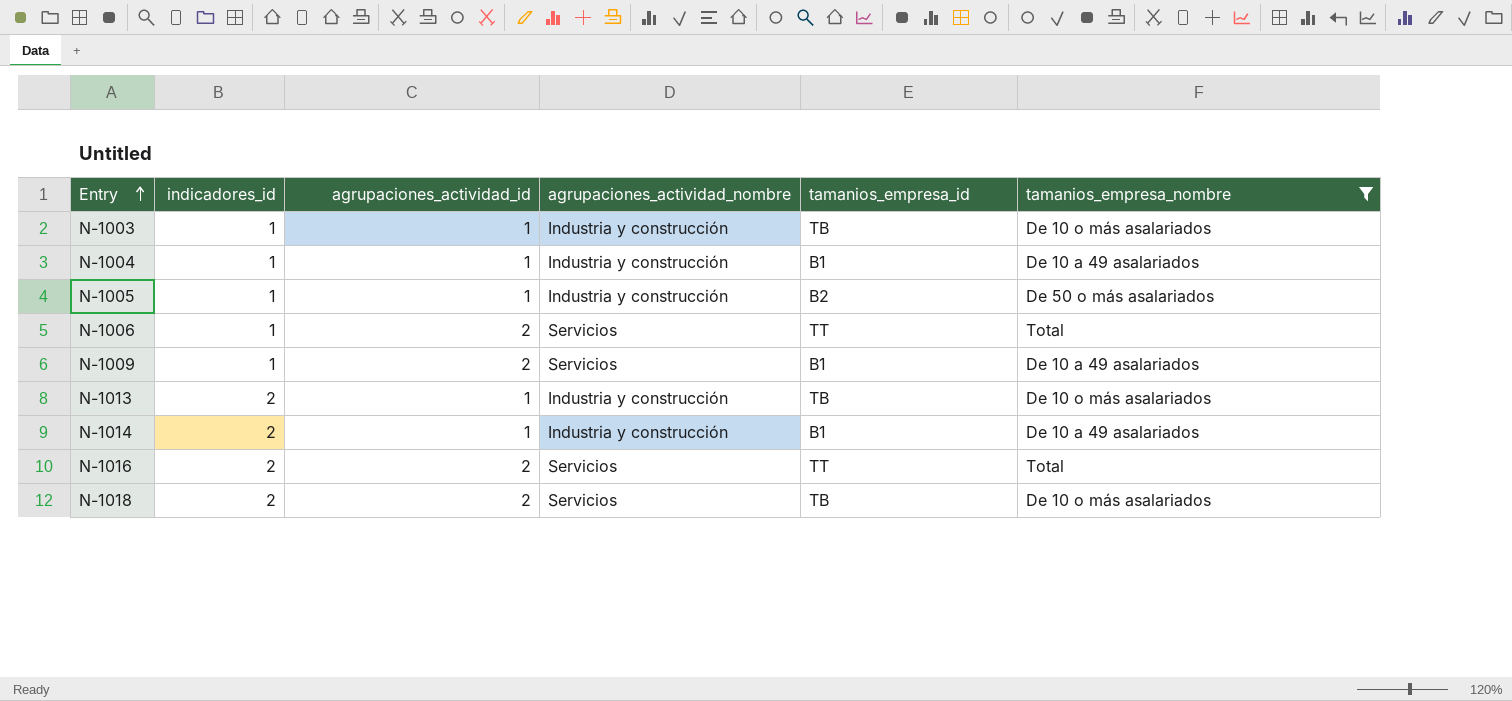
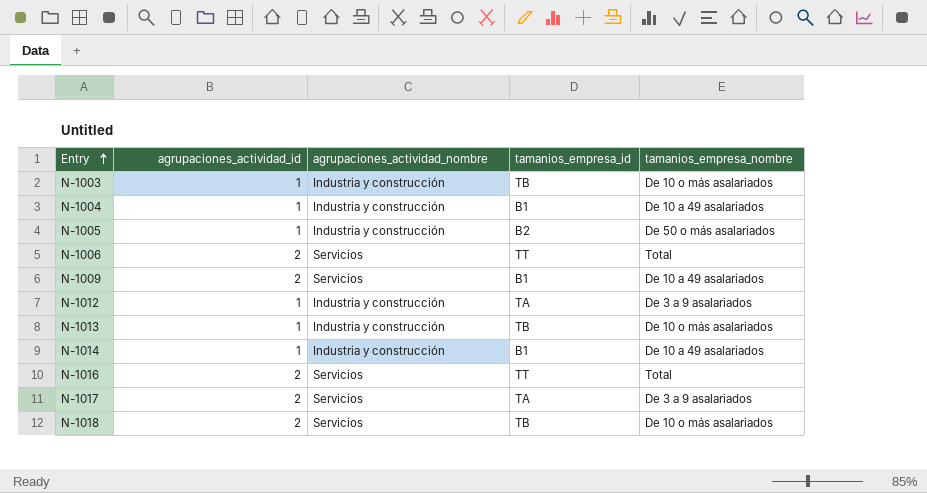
filter: tamanios_empresa_nombre != De 3 a 9 asalariados -> none
column indicadores_id | position: 2 -> none

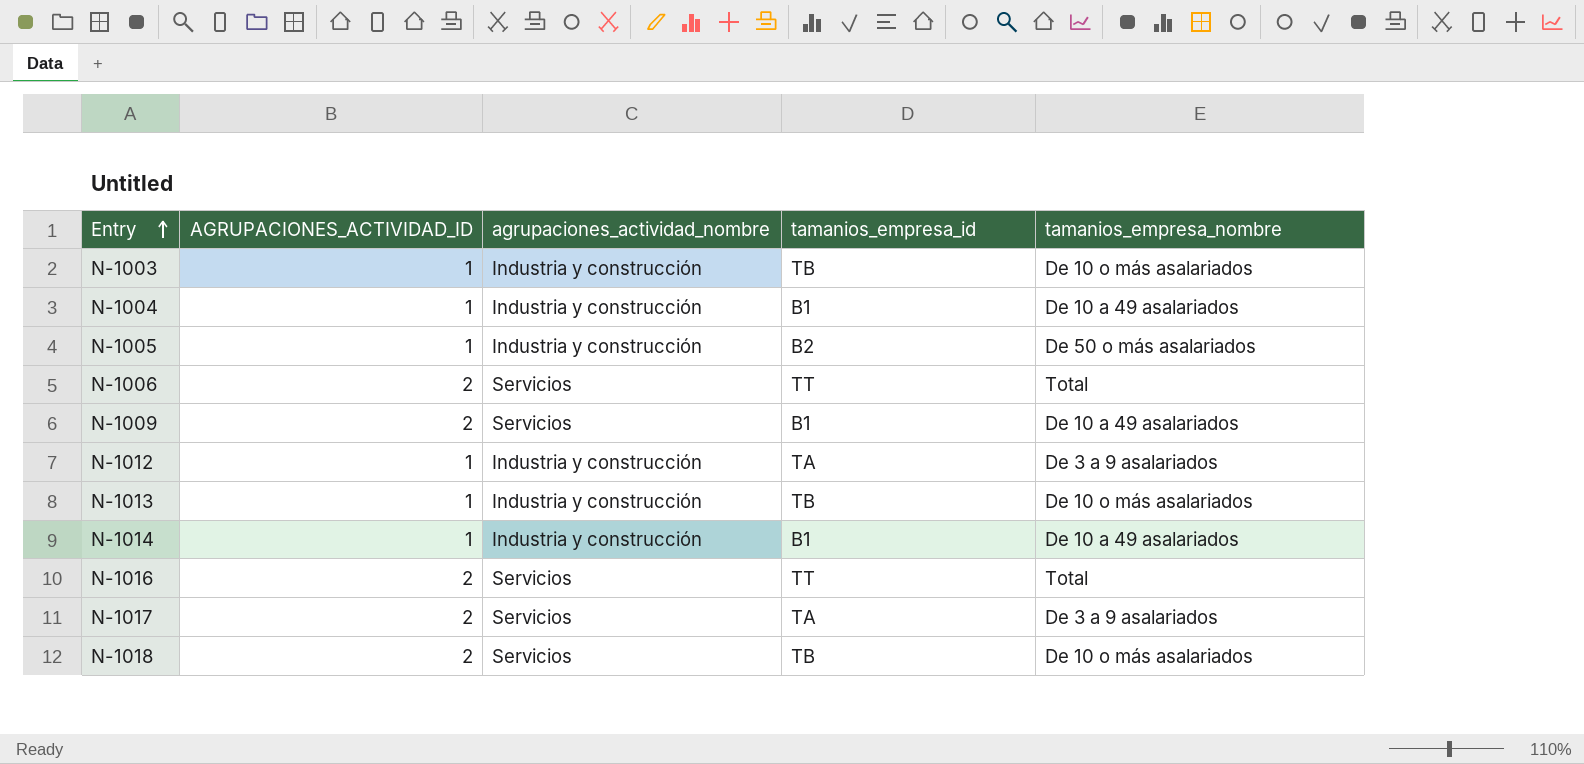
column name: agrupaciones_actividad_id -> AGRUPACIONES_ACTIVIDAD_ID

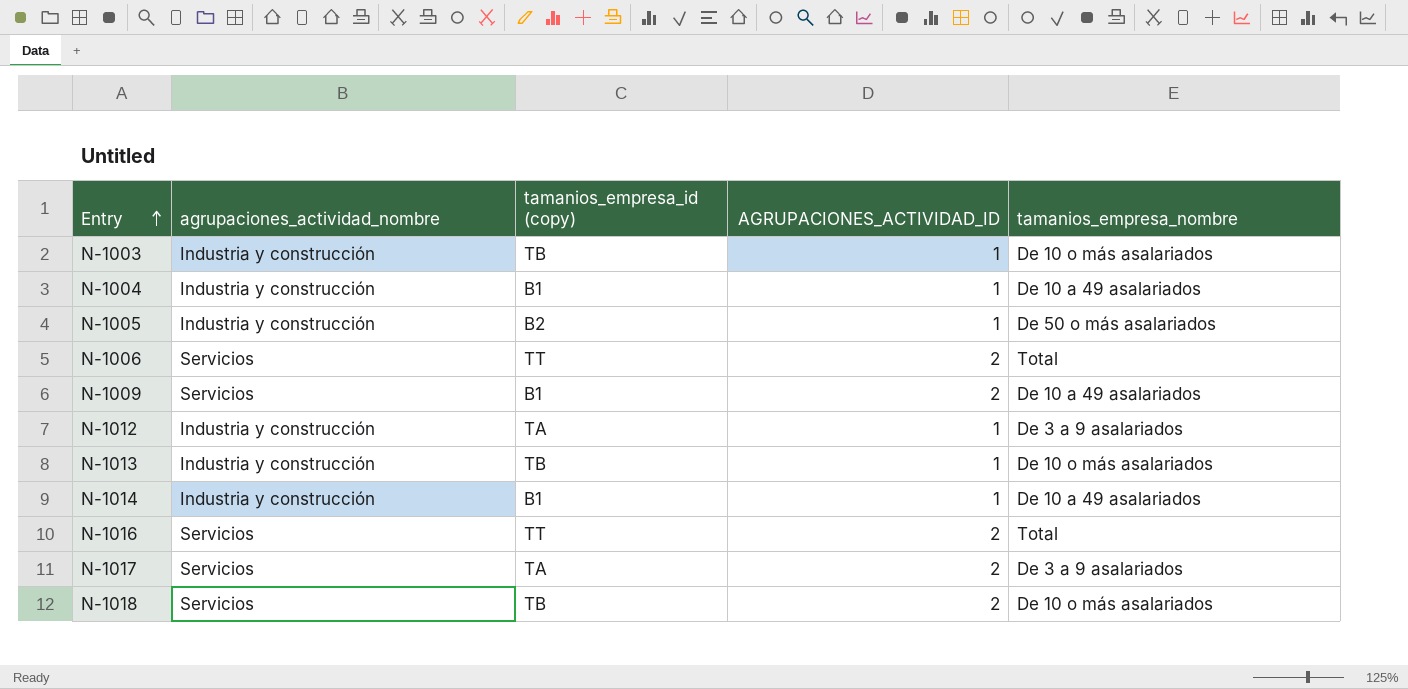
column name: tamanios_empresa_id -> tamanios_empresa_id (copy)
column AGRUPACIONES_ACTIVIDAD_ID | position: 2 -> 4

